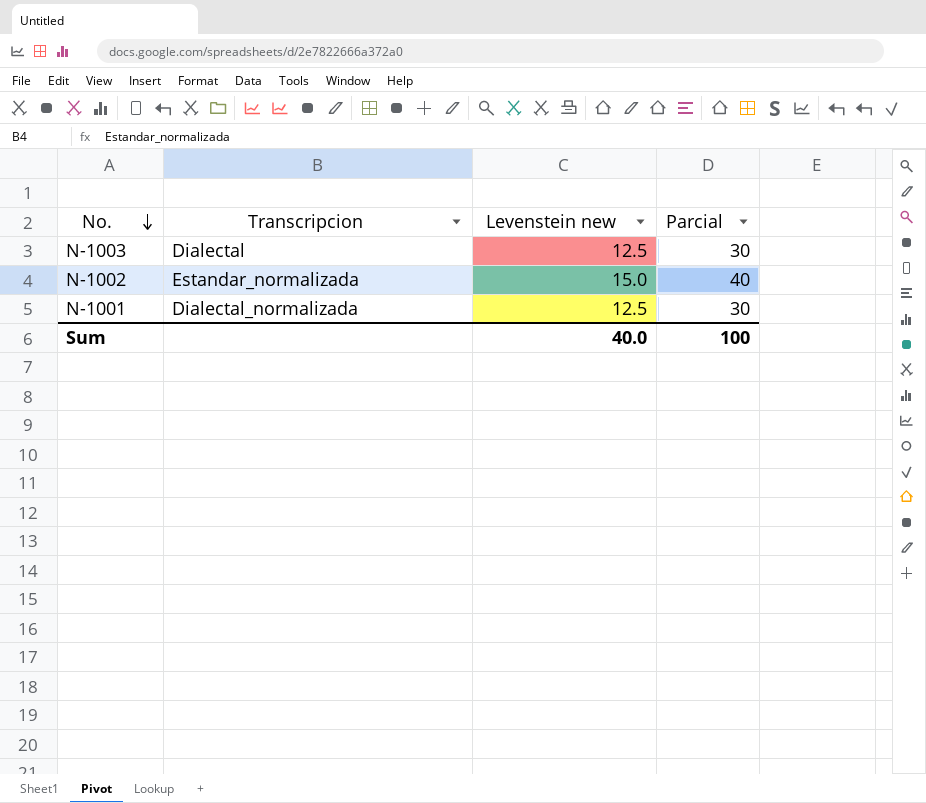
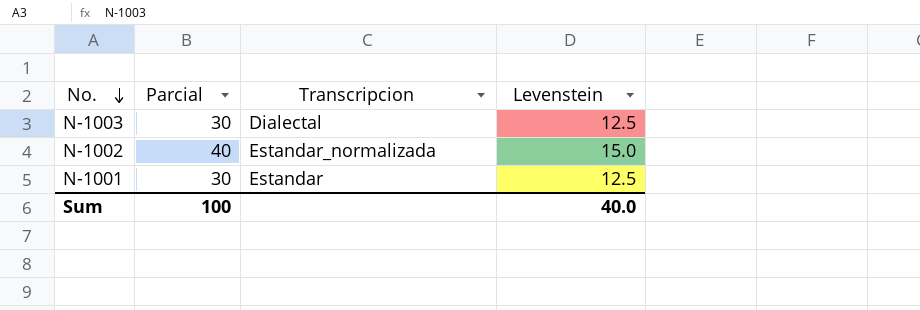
column Parcial | position: 4 -> 2
column name: Levenstein new -> Levenstein
N-1001 | Transcripcion: Dialectal_normalizada -> Estandar

